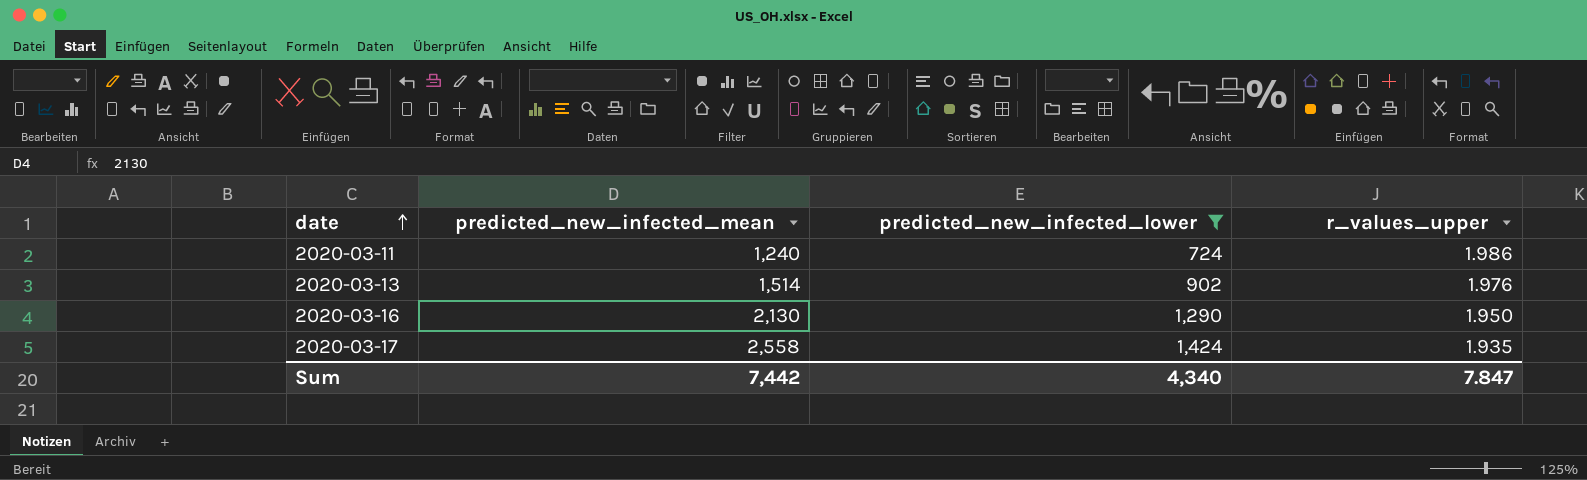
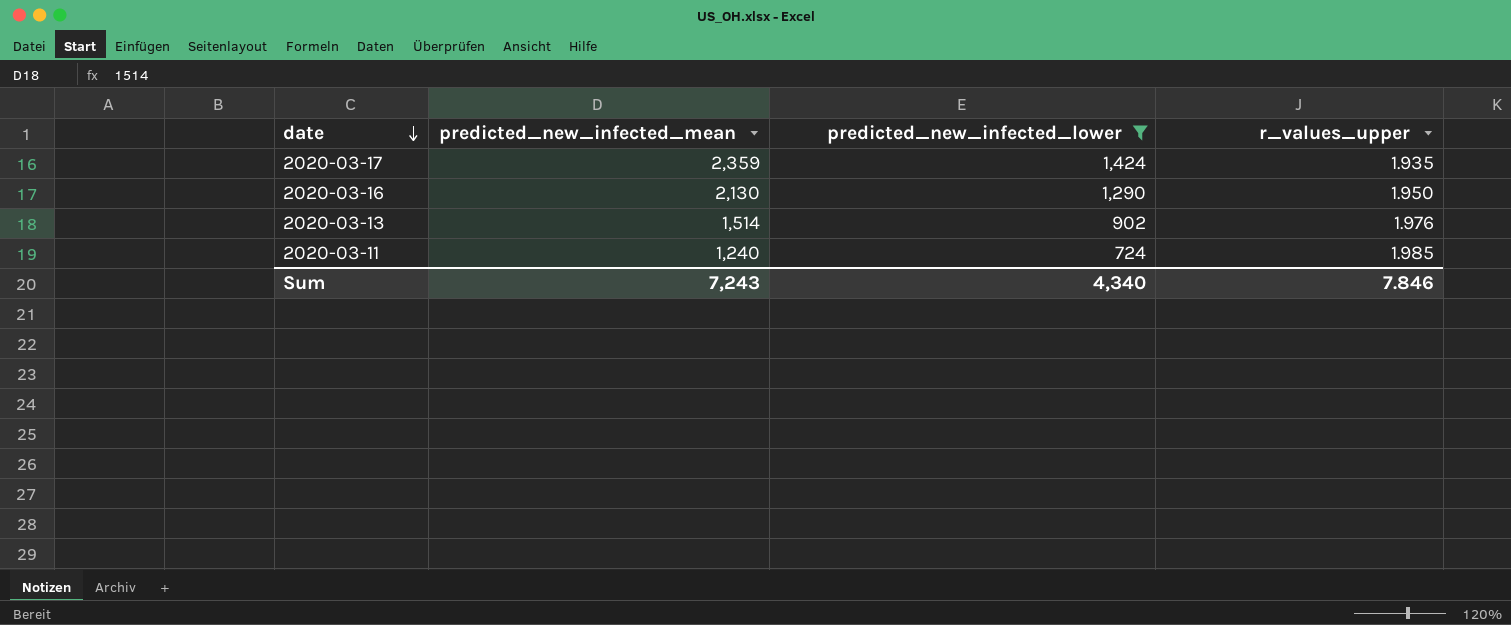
row order: date ascending -> date descending
2020-03-17 | predicted_new_infected_mean: 2,558 -> 2,359
2020-03-11 | r_values_upper: 1.986 -> 1.985
Sum | predicted_new_infected_mean: 7,442 -> 7,243
Sum | r_values_upper: 7.847 -> 7.846

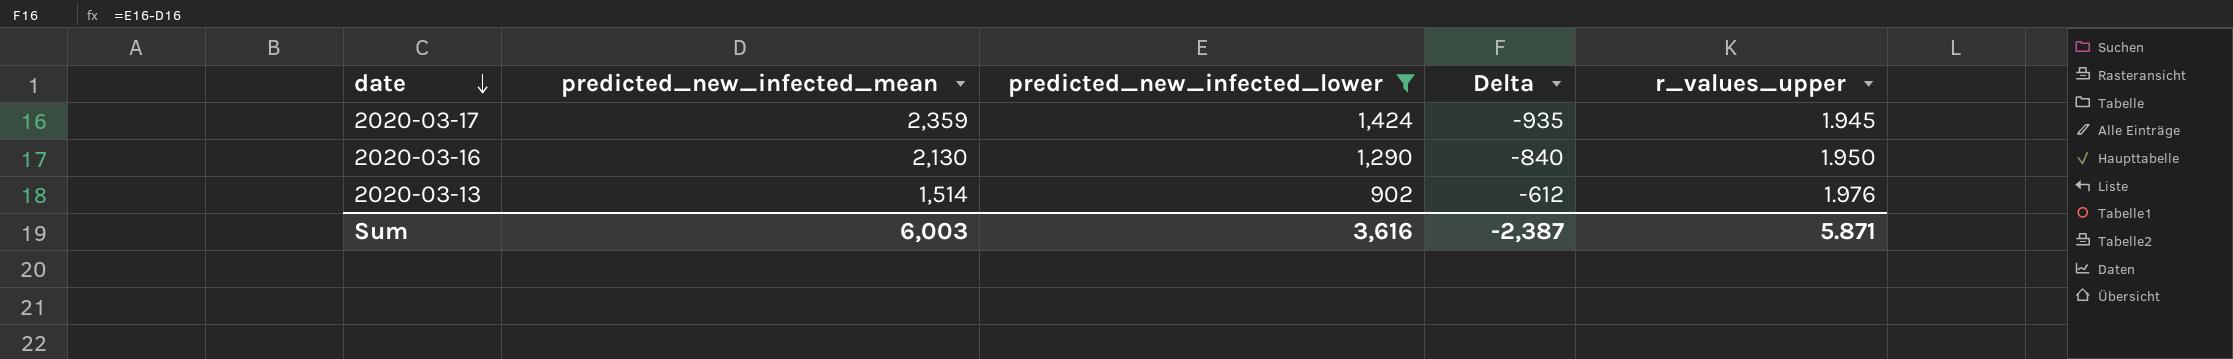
column Delta | formula: none -> [predicted_new_infected_lower] - [predicted_new_infected_mean]
row 2020-03-11: 1,240 | 724 | 1.985 -> none
2020-03-17 | r_values_upper: 1.935 -> 1.945
Sum | predicted_new_infected_mean: 7,243 -> 6,003
Sum | predicted_new_infected_lower: 4,340 -> 3,616
Sum | r_values_upper: 7.846 -> 5.871

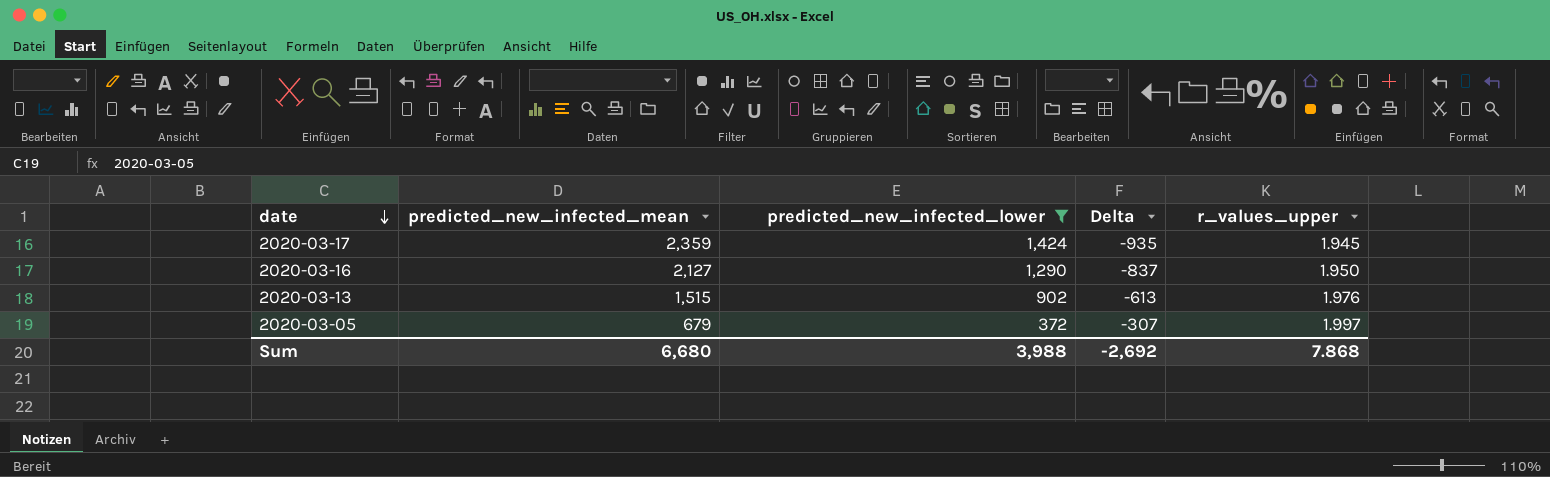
2020-03-16 | predicted_new_infected_mean: 2,130 -> 2,127
2020-03-16 | Delta: -840 -> -837
2020-03-13 | predicted_new_infected_mean: 1,514 -> 1,515
2020-03-13 | Delta: -612 -> -613
row 2020-03-05: none -> 679 | 372 | -307 | 1.997
Sum | predicted_new_infected_mean: 6,003 -> 6,680
Sum | predicted_new_infected_lower: 3,616 -> 3,988
Sum | Delta: -2,387 -> -2,692
Sum | r_values_upper: 5.871 -> 7.868

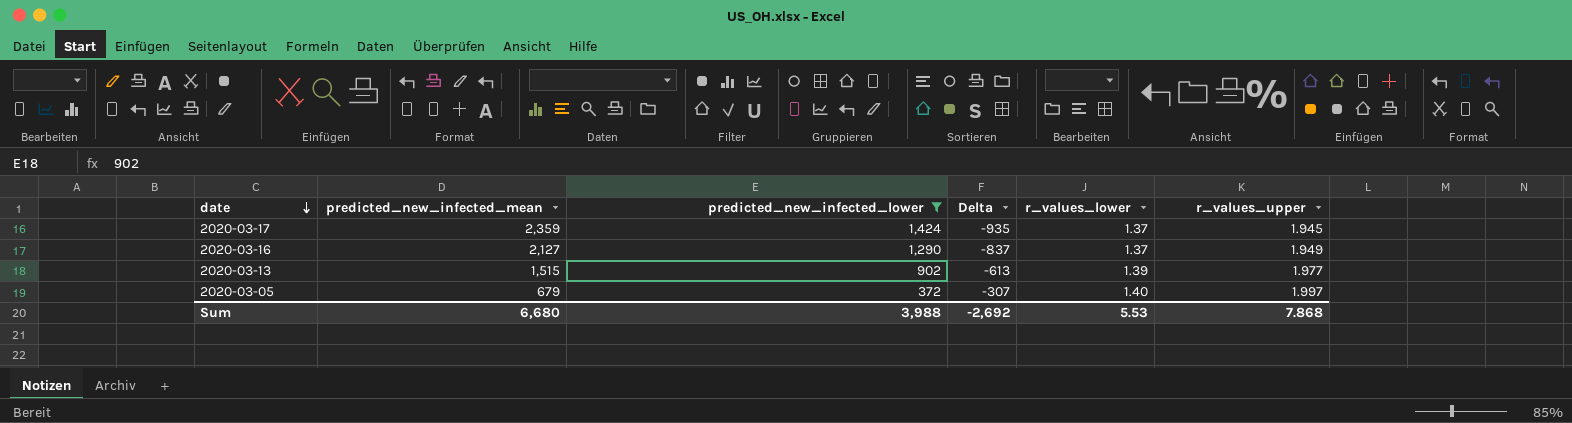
column r_values_lower | position: none -> 5
2020-03-16 | r_values_upper: 1.950 -> 1.949
2020-03-13 | r_values_upper: 1.976 -> 1.977

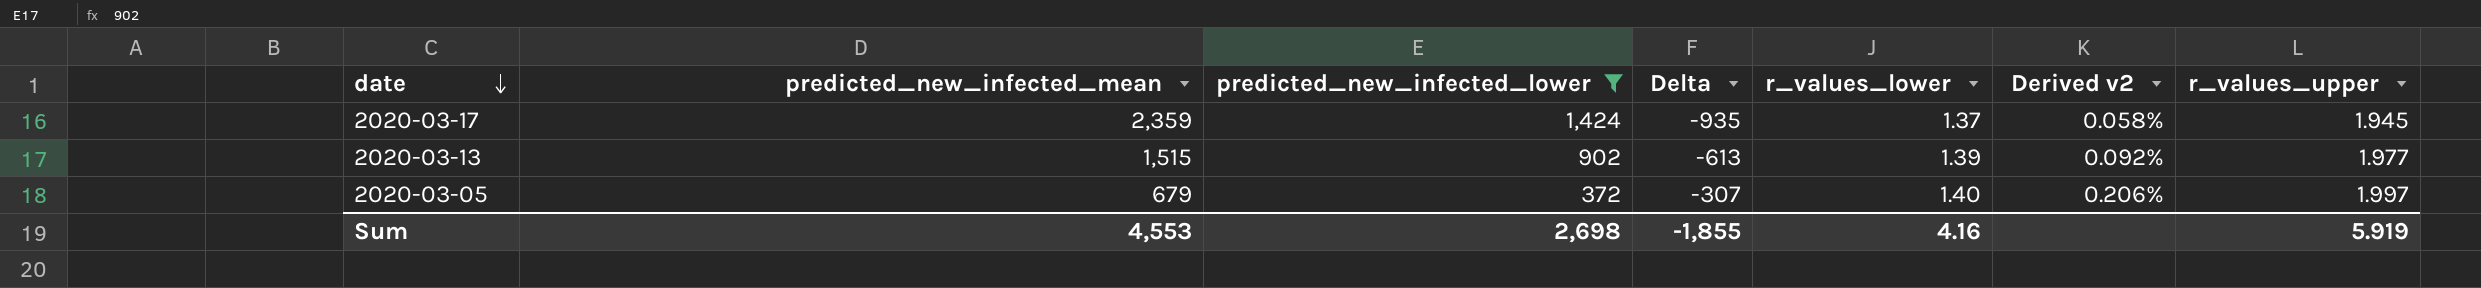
column Derived v2 | formula: none -> [r_values_lower] / [predicted_new_infected_mean]
row 2020-03-16: 2,127 | 1,290 | -837 | 1.37 | 1.949 -> none
Sum | predicted_new_infected_mean: 6,680 -> 4,553
Sum | predicted_new_infected_lower: 3,988 -> 2,698
Sum | Delta: -2,692 -> -1,855
Sum | r_values_lower: 5.53 -> 4.16
Sum | r_values_upper: 7.868 -> 5.919

